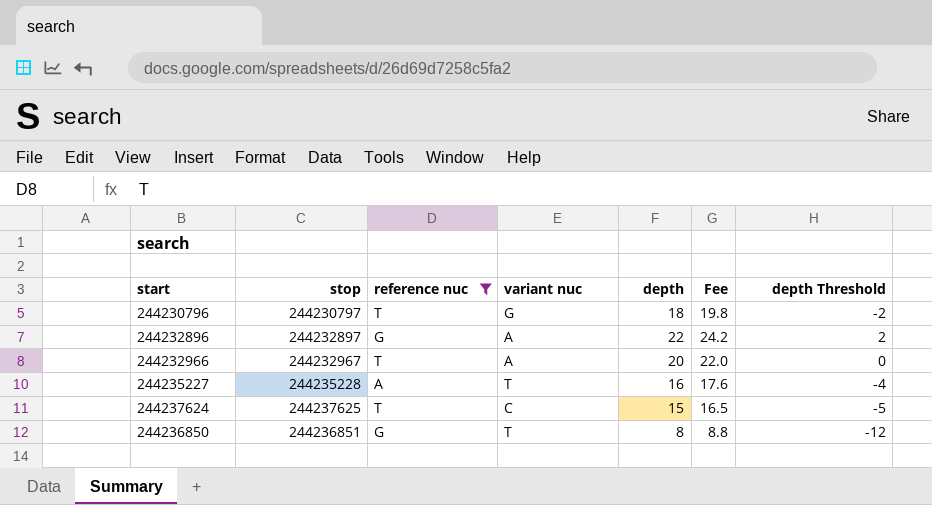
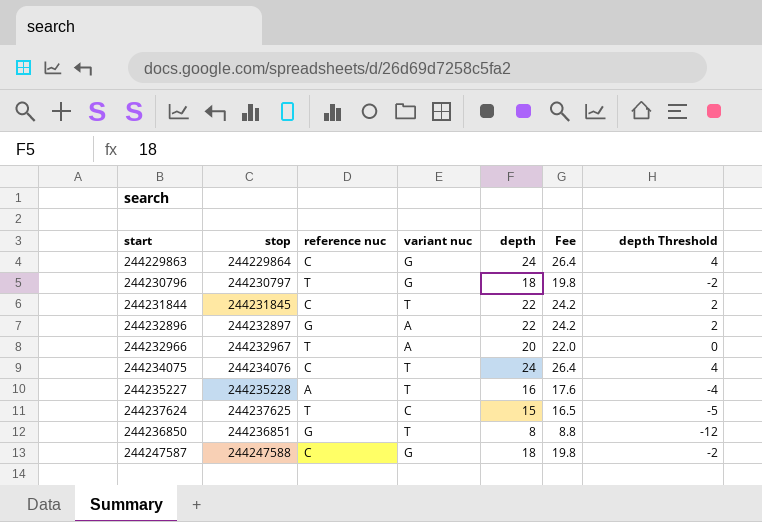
filter: reference nuc != C -> none

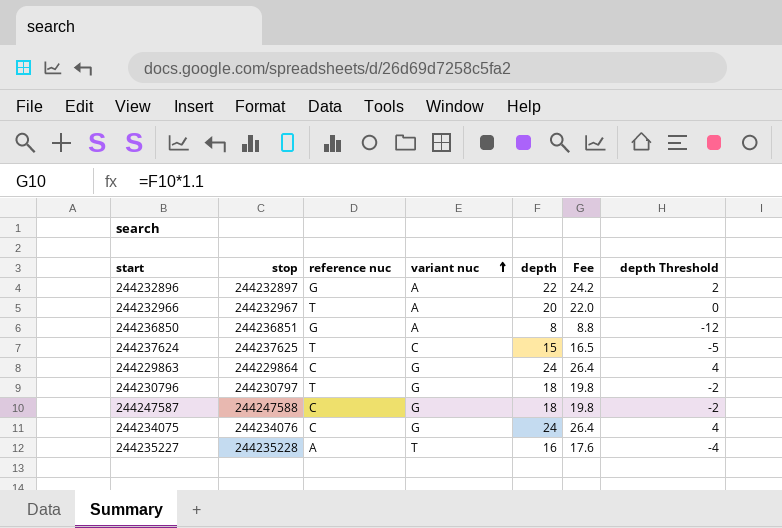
row order: none -> variant nuc ascending
row 244231844: 244231845 | C | T | 22 | 24.2 | 2 -> none
244236850 | variant nuc: T -> A
244234075 | variant nuc: T -> G

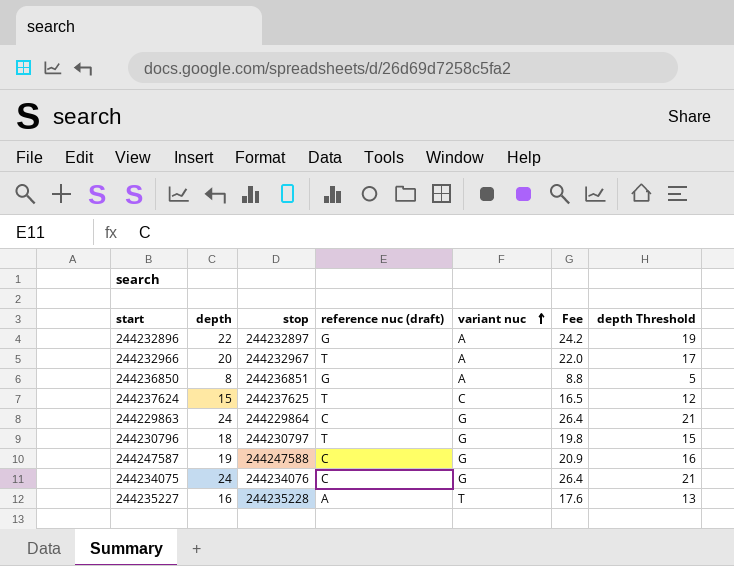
column depth | position: 5 -> 2
column name: reference nuc -> reference nuc (draft)
column depth Threshold | formula: [depth] - 20 -> [depth] - 3
244247587 | depth: 18 -> 19
244247587 | Fee: 19.8 -> 20.9

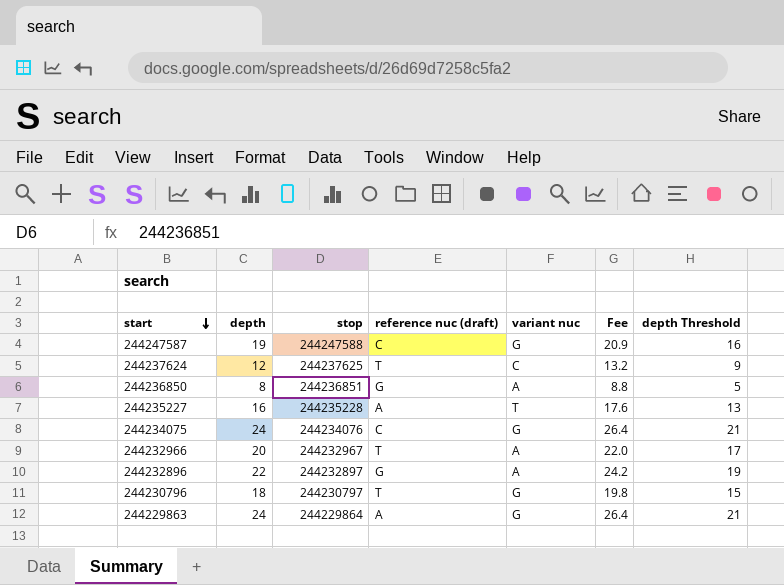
row order: variant nuc ascending -> start descending
244237624 | depth: 15 -> 12
244237624 | Fee: 16.5 -> 13.2
244237624 | depth Threshold: 12 -> 9
244229863 | reference nuc (draft): C -> A

